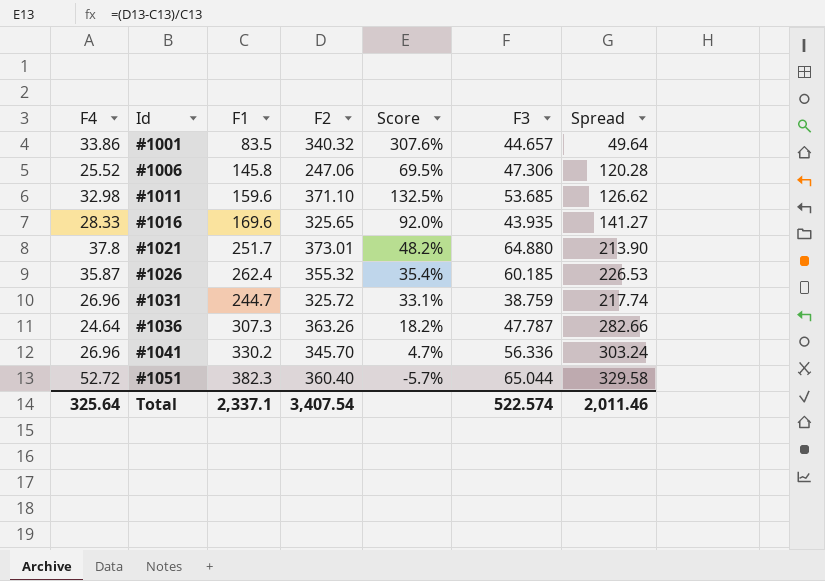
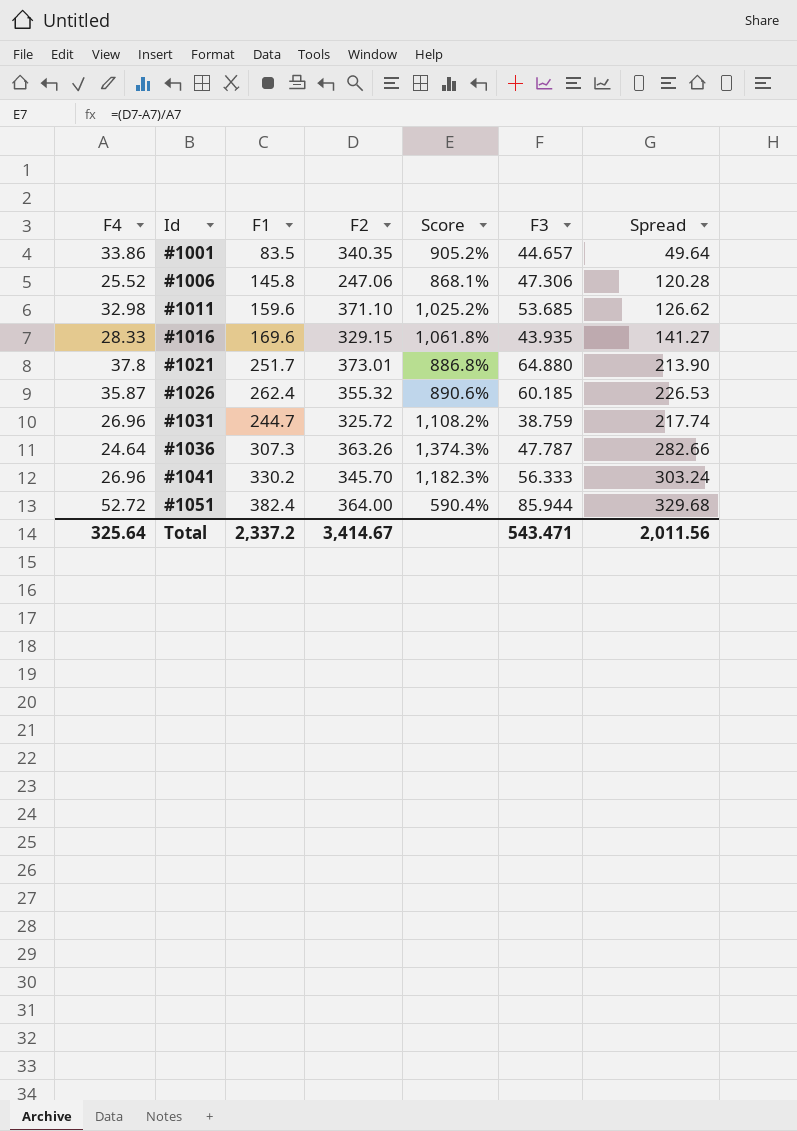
column Score | formula: ([F2] - [F1]) / [F1] -> ([F2] - [F4]) / [F4]
#1001 | F2: 340.32 -> 340.35
#1016 | F2: 325.65 -> 329.15
#1041 | F3: 56.336 -> 56.333
#1051 | F1: 382.3 -> 382.4
#1051 | F2: 360.40 -> 364.00
#1051 | F3: 65.044 -> 85.944
#1051 | Spread: 329.58 -> 329.68
Total | F1: 2,337.1 -> 2,337.2
Total | F2: 3,407.54 -> 3,414.67
Total | F3: 522.574 -> 543.471
Total | Spread: 2,011.46 -> 2,011.56

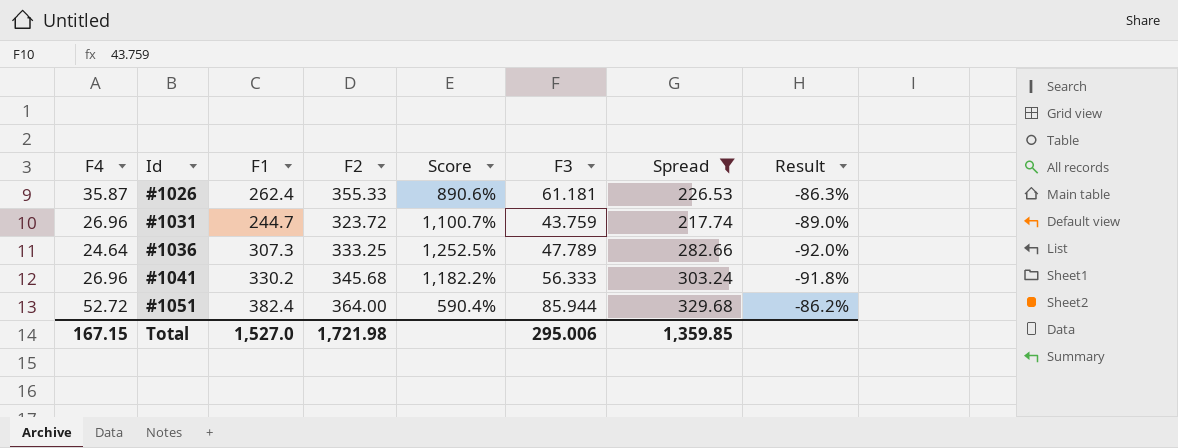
filter: none -> Spread >= 217.74
column Result | formula: none -> ([F4] - [F1]) / [F1]
#1026 | F2: 355.32 -> 355.33
#1026 | F3: 60.185 -> 61.181
#1031 | F2: 325.72 -> 323.72
#1031 | Score: 1,108.2% -> 1,100.7%
#1031 | F3: 38.759 -> 43.759
#1036 | F2: 363.26 -> 333.25
#1036 | Score: 1,374.3% -> 1,252.5%
#1036 | F3: 47.787 -> 47.789
#1041 | F2: 345.70 -> 345.68
#1041 | Score: 1,182.3% -> 1,182.2%
Total | F4: 325.64 -> 167.15
Total | F1: 2,337.2 -> 1,527.0
Total | F2: 3,414.67 -> 1,721.98
Total | F3: 543.471 -> 295.006
Total | Spread: 2,011.56 -> 1,359.85

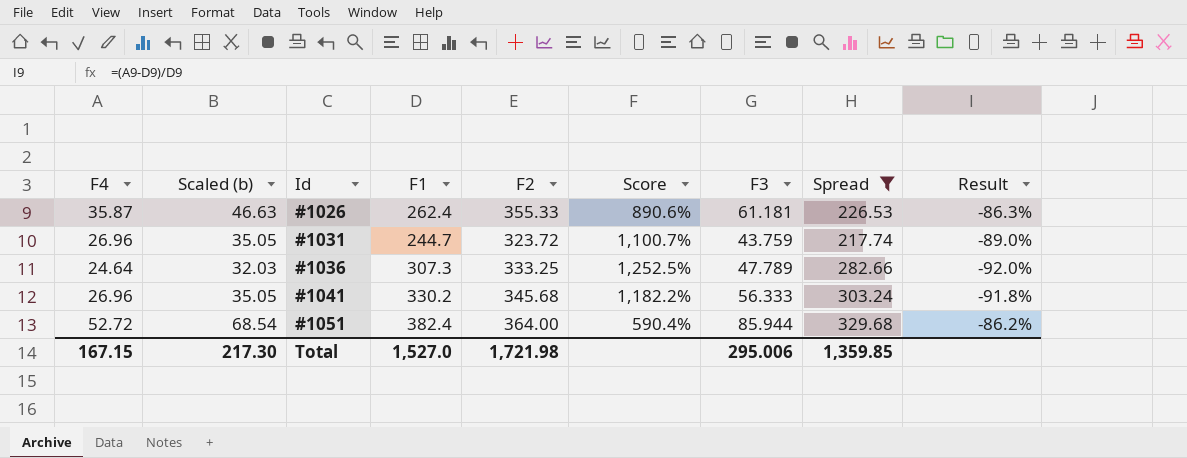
column Scaled (b) | formula: none -> [F4] * 1.3

